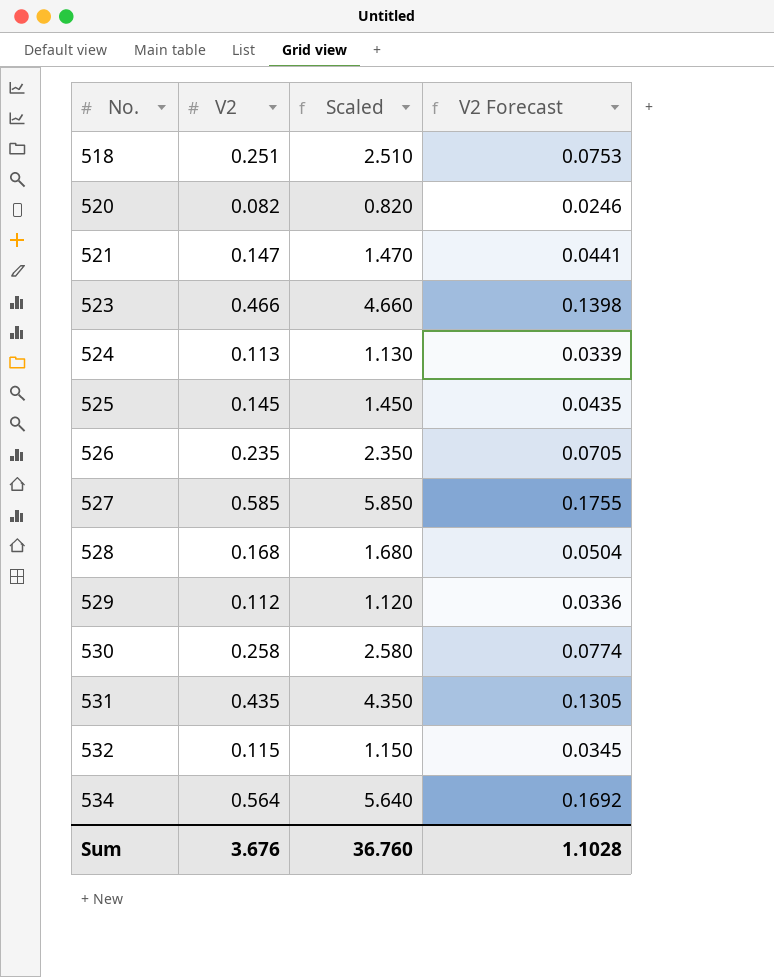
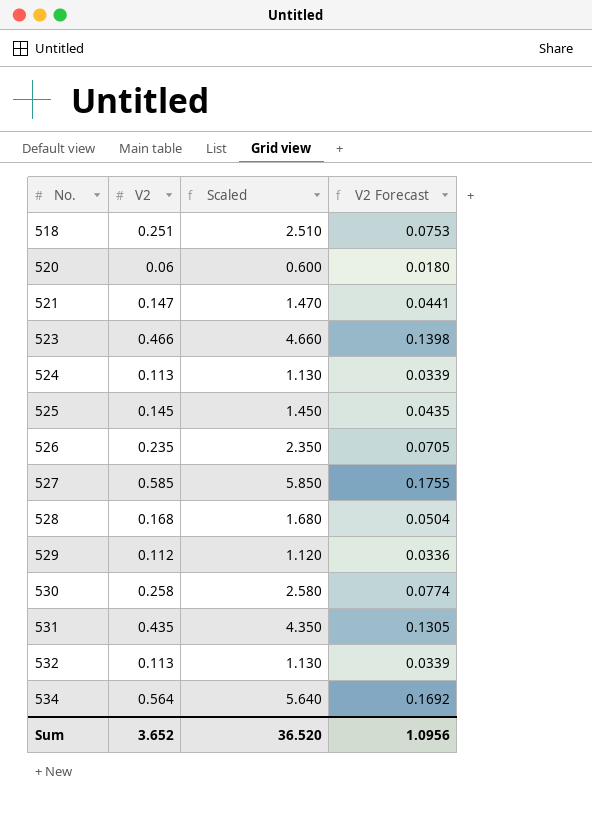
520 | V2: 0.082 -> 0.06
520 | Scaled: 0.820 -> 0.600
520 | V2 Forecast: 0.0246 -> 0.0180
532 | V2: 0.115 -> 0.113
532 | Scaled: 1.150 -> 1.130
532 | V2 Forecast: 0.0345 -> 0.0339
Sum | V2: 3.676 -> 3.652
Sum | Scaled: 36.760 -> 36.520
Sum | V2 Forecast: 1.1028 -> 1.0956

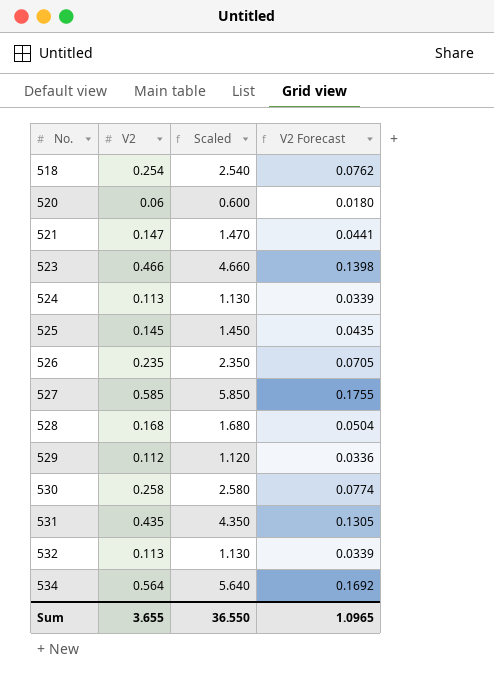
518 | V2: 0.251 -> 0.254
518 | Scaled: 2.510 -> 2.540
518 | V2 Forecast: 0.0753 -> 0.0762
Sum | V2: 3.652 -> 3.655
Sum | Scaled: 36.520 -> 36.550
Sum | V2 Forecast: 1.0956 -> 1.0965

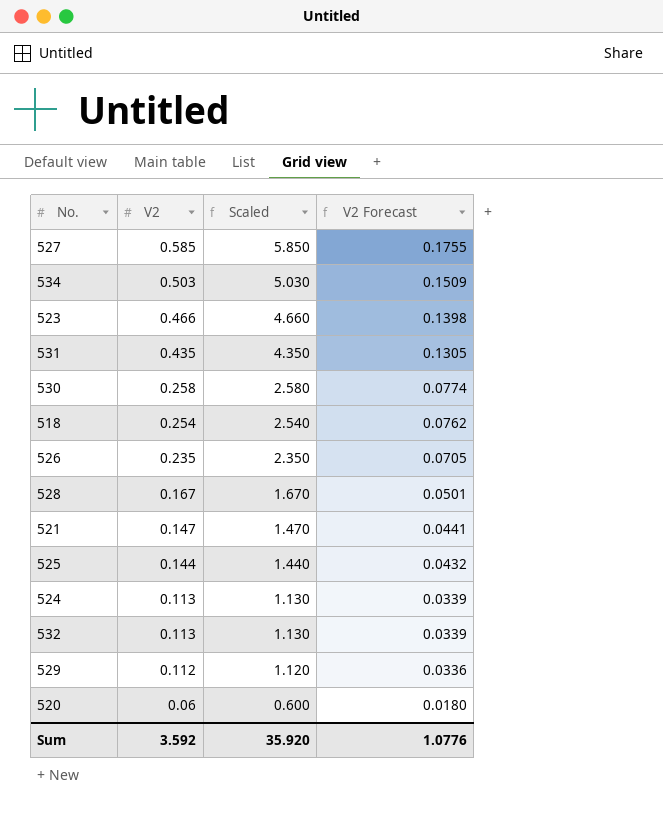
row order: No. ascending -> V2 descending
534 | V2: 0.564 -> 0.503
534 | Scaled: 5.640 -> 5.030
534 | V2 Forecast: 0.1692 -> 0.1509
528 | V2: 0.168 -> 0.167
528 | Scaled: 1.680 -> 1.670
528 | V2 Forecast: 0.0504 -> 0.0501
525 | V2: 0.145 -> 0.144
525 | Scaled: 1.450 -> 1.440
525 | V2 Forecast: 0.0435 -> 0.0432
Sum | V2: 3.655 -> 3.592
Sum | Scaled: 36.550 -> 35.920
Sum | V2 Forecast: 1.0965 -> 1.0776

